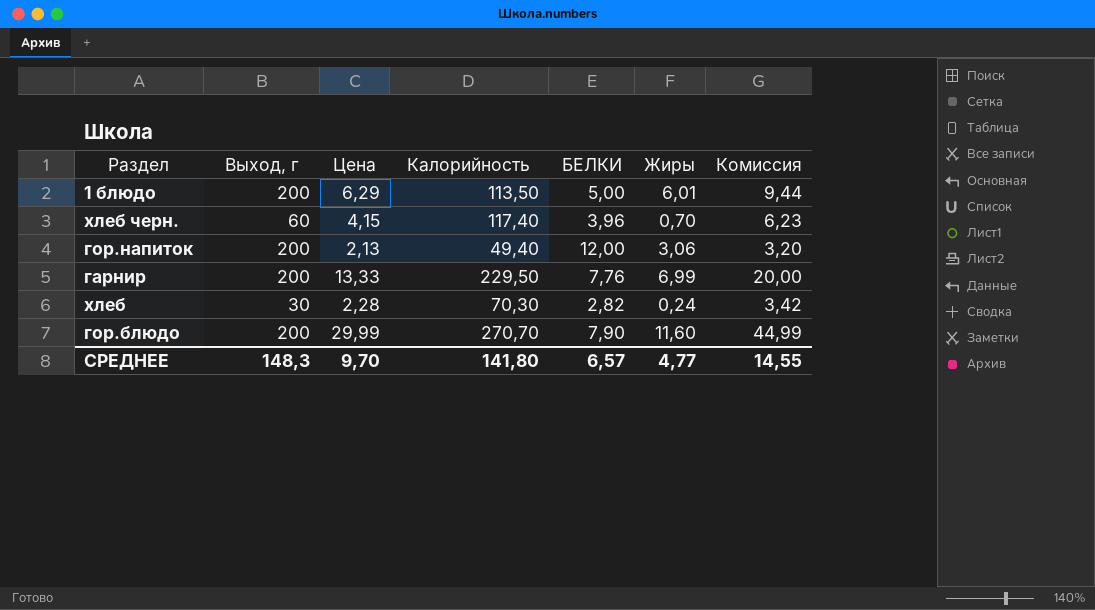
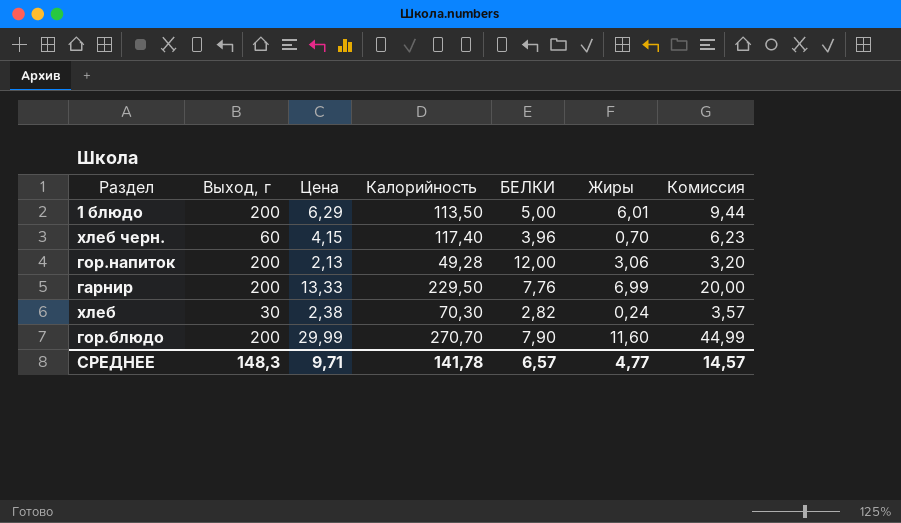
гор.напиток | Калорийность: 49,40 -> 49,28
хлеб | Цена: 2,28 -> 2,38
хлеб | Комиссия: 3,42 -> 3,57
СРЕДНЕЕ | Цена: 9,70 -> 9,71
СРЕДНЕЕ | Калорийность: 141,80 -> 141,78
СРЕДНЕЕ | Комиссия: 14,55 -> 14,57

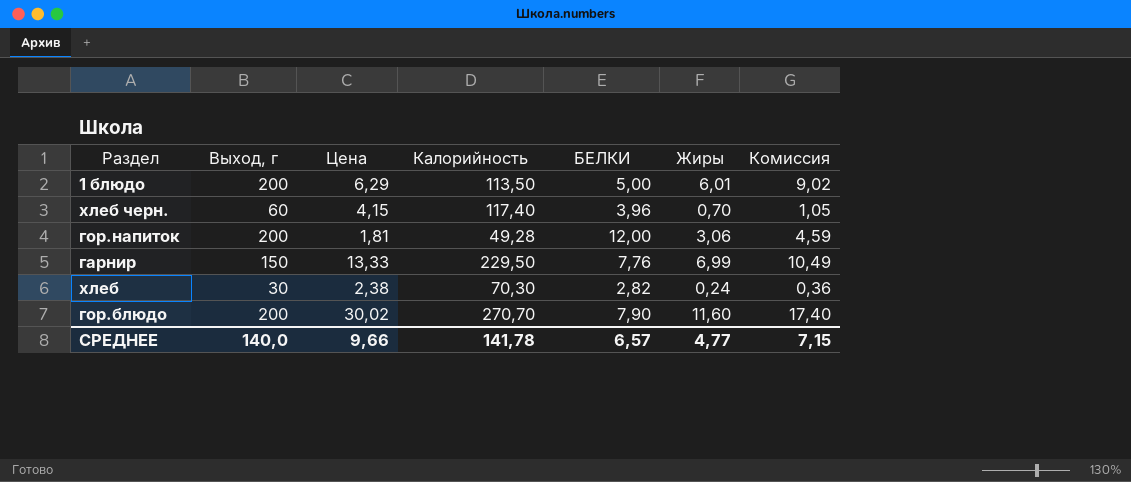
column Комиссия | formula: [Цена] * 1,5 -> [Жиры] * 1,5
гор.напиток | Цена: 2,13 -> 1,81
гарнир | Выход, г: 200 -> 150
гор.блюдо | Цена: 29,99 -> 30,02
СРЕДНЕЕ | Выход, г: 148,3 -> 140,0
СРЕДНЕЕ | Цена: 9,71 -> 9,66
СРЕДНЕЕ | Комиссия: 14,57 -> 7,15

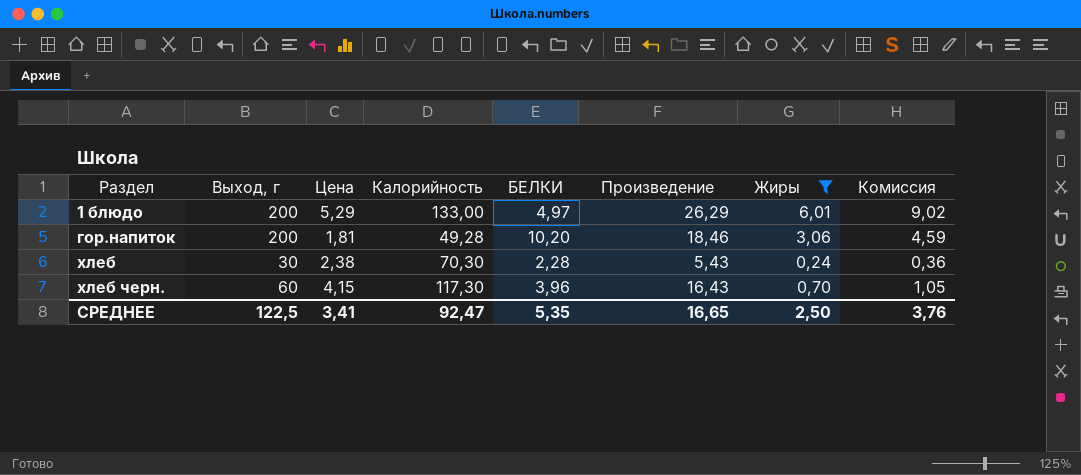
filter: none -> Жиры <= 6,01
row order: none -> Раздел ascending
column Произведение | formula: none -> [Цена] * [БЕЛКИ]
1 блюдо | Цена: 6,29 -> 5,29
1 блюдо | Калорийность: 113,50 -> 133,00
1 блюдо | БЕЛКИ: 5,00 -> 4,97
гор.напиток | БЕЛКИ: 12,00 -> 10,20
хлеб | БЕЛКИ: 2,82 -> 2,28
хлеб черн. | Калорийность: 117,40 -> 117,30
СРЕДНЕЕ | Выход, г: 140,0 -> 122,5
СРЕДНЕЕ | Цена: 9,66 -> 3,41
СРЕДНЕЕ | Калорийность: 141,78 -> 92,47
СРЕДНЕЕ | БЕЛКИ: 6,57 -> 5,35
СРЕДНЕЕ | Жиры: 4,77 -> 2,50
СРЕДНЕЕ | Комиссия: 7,15 -> 3,76

